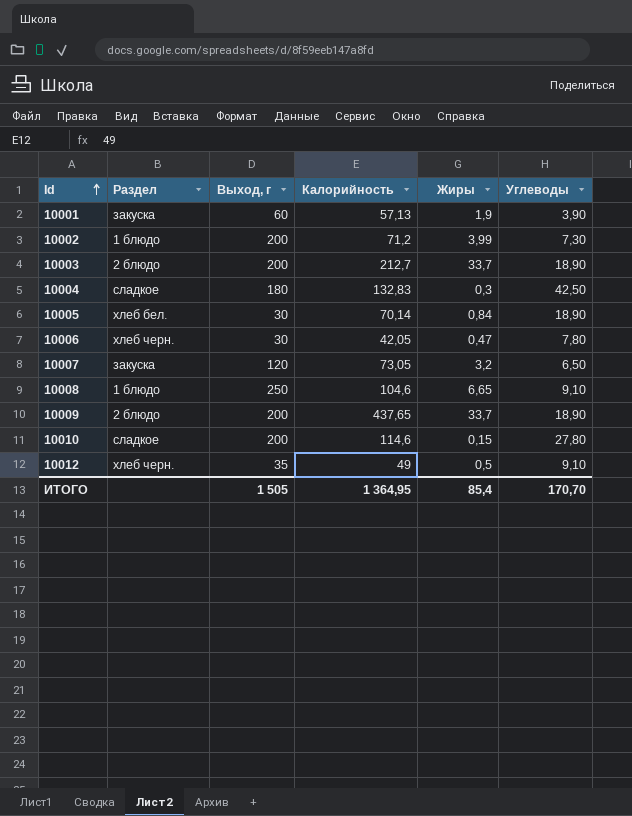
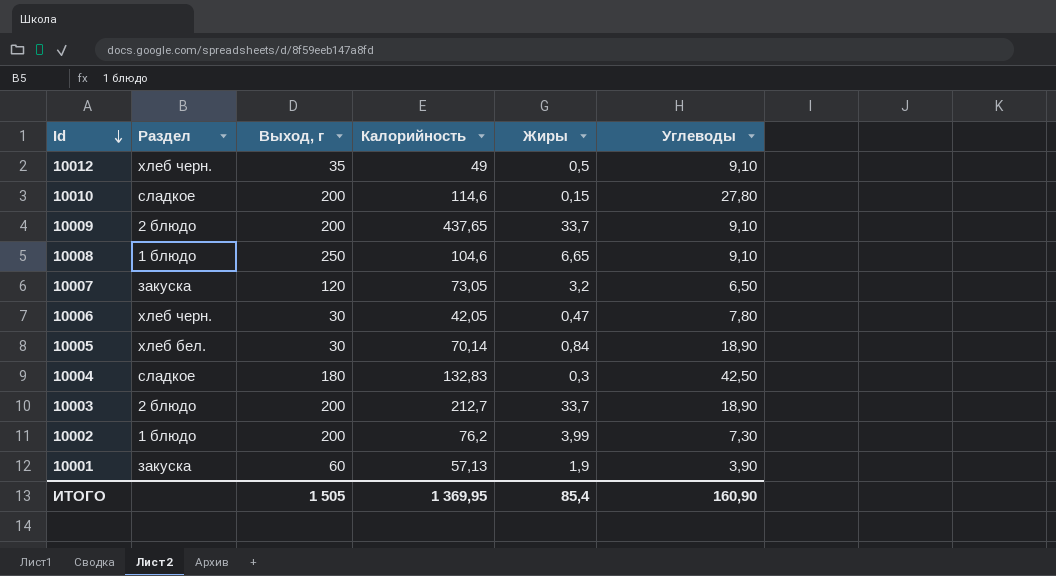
row order: Id ascending -> Id descending
10009 | Углеводы: 18,90 -> 9,10
10002 | Калорийность: 71,2 -> 76,2
ИТОГО | Калорийность: 1 364,95 -> 1 369,95
ИТОГО | Углеводы: 170,70 -> 160,90

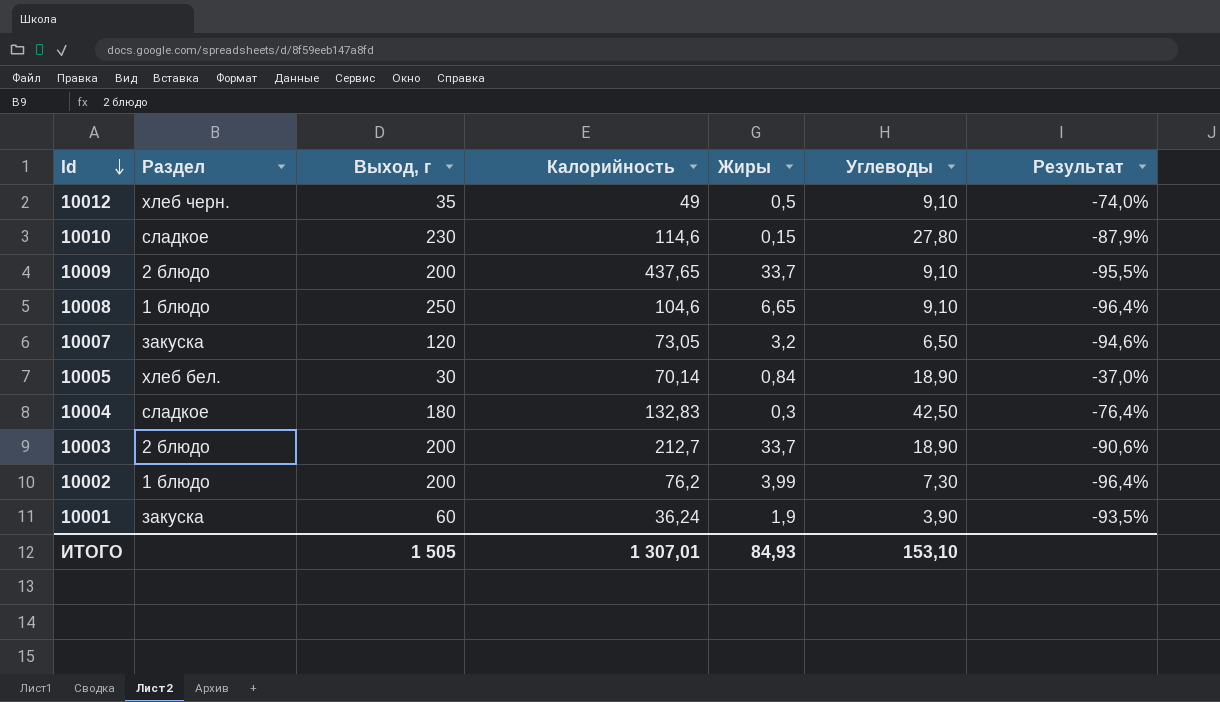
column Результат | formula: none -> ([Углеводы] - [Выход, г]) / [Выход, г]
row 10006: хлеб черн. | 30 | 42,05 | 0,47 | 7,80 -> none
10010 | Выход, г: 200 -> 230
10001 | Калорийность: 57,13 -> 36,24
ИТОГО | Калорийность: 1 369,95 -> 1 307,01
ИТОГО | Жиры: 85,4 -> 84,93
ИТОГО | Углеводы: 160,90 -> 153,10

